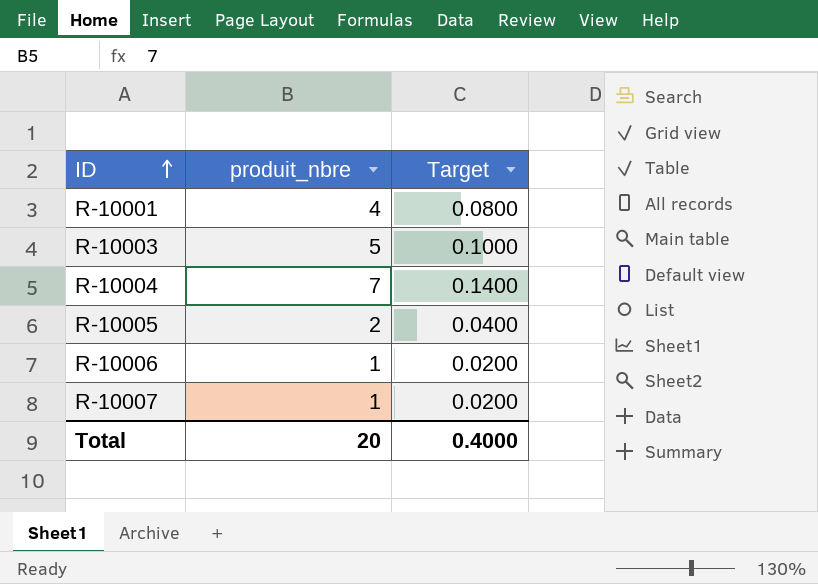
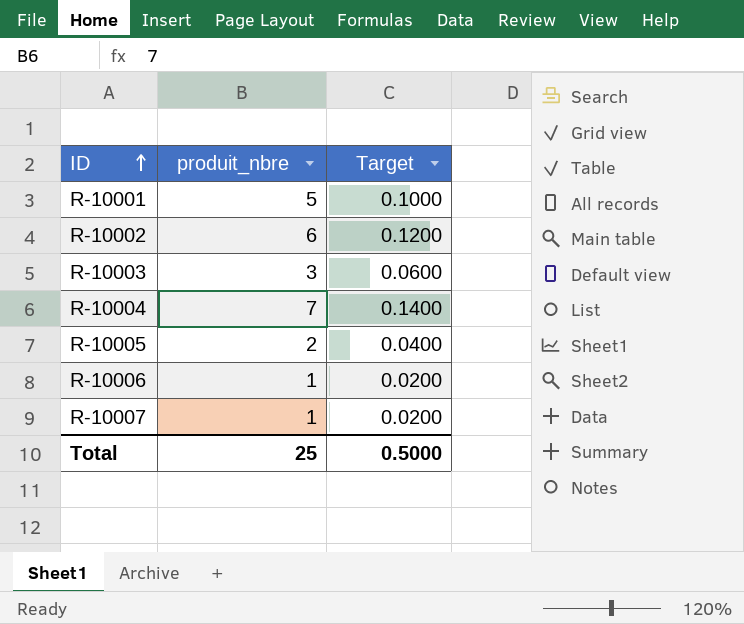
R-10001 | produit_nbre: 4 -> 5
R-10001 | Target: 0.0800 -> 0.1000
row R-10002: none -> 6 | 0.1200
R-10003 | produit_nbre: 5 -> 3
R-10003 | Target: 0.1000 -> 0.0600
Total | produit_nbre: 20 -> 25
Total | Target: 0.4000 -> 0.5000

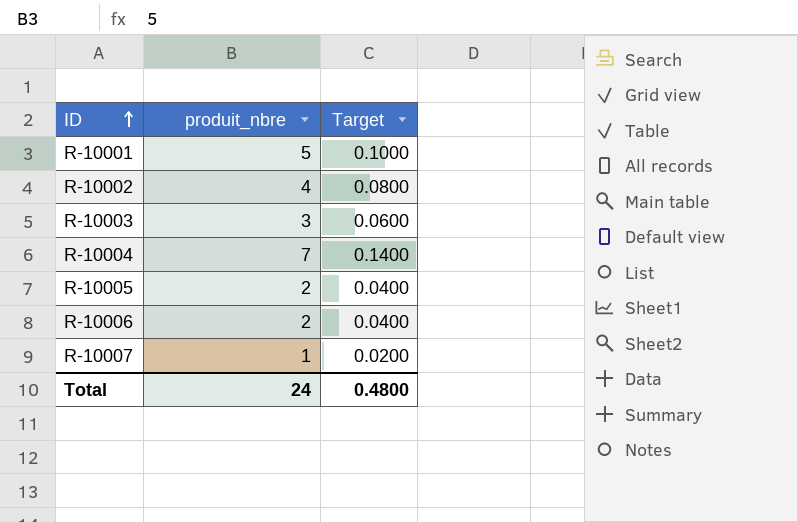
R-10002 | produit_nbre: 6 -> 4
R-10002 | Target: 0.1200 -> 0.0800
R-10006 | produit_nbre: 1 -> 2
R-10006 | Target: 0.0200 -> 0.0400
Total | produit_nbre: 25 -> 24
Total | Target: 0.5000 -> 0.4800

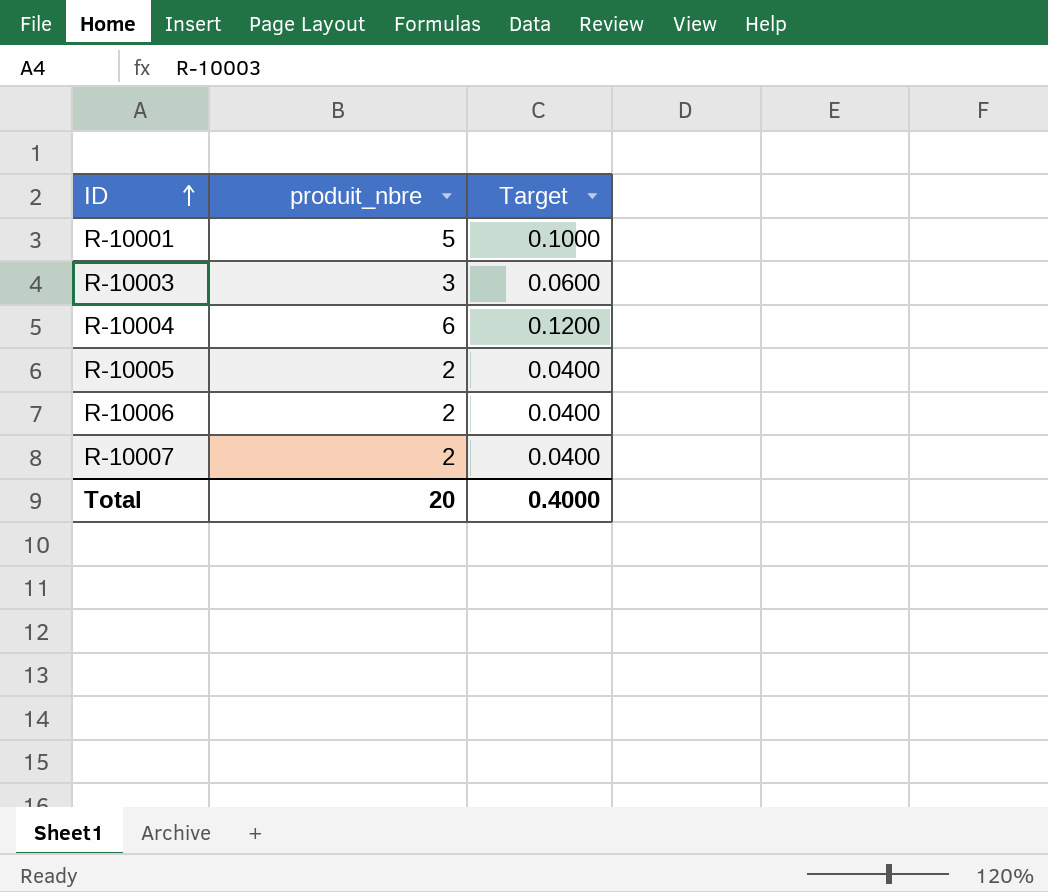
row R-10002: 4 | 0.0800 -> none
R-10004 | produit_nbre: 7 -> 6
R-10004 | Target: 0.1400 -> 0.1200
R-10007 | produit_nbre: 1 -> 2
R-10007 | Target: 0.0200 -> 0.0400
Total | produit_nbre: 24 -> 20
Total | Target: 0.4800 -> 0.4000

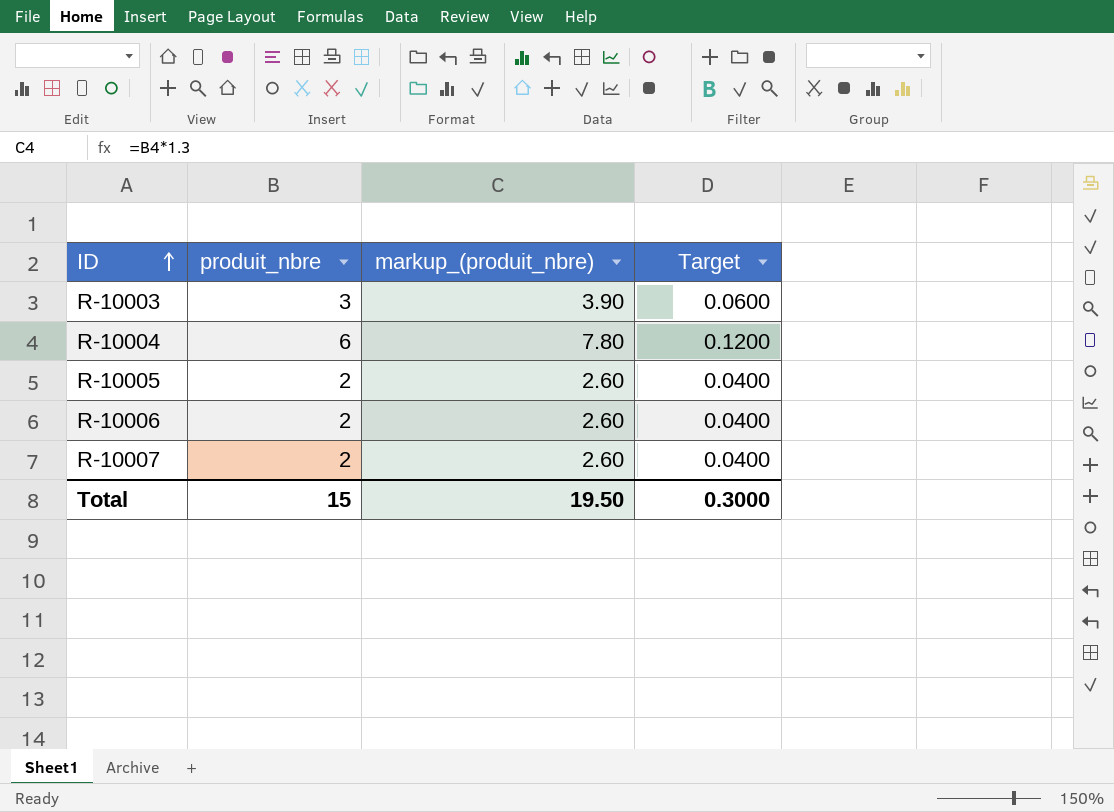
column markup_(produit_nbre) | formula: none -> [produit_nbre] * 1.3
row R-10001: 5 | 0.1000 -> none
Total | produit_nbre: 20 -> 15
Total | Target: 0.4000 -> 0.3000

